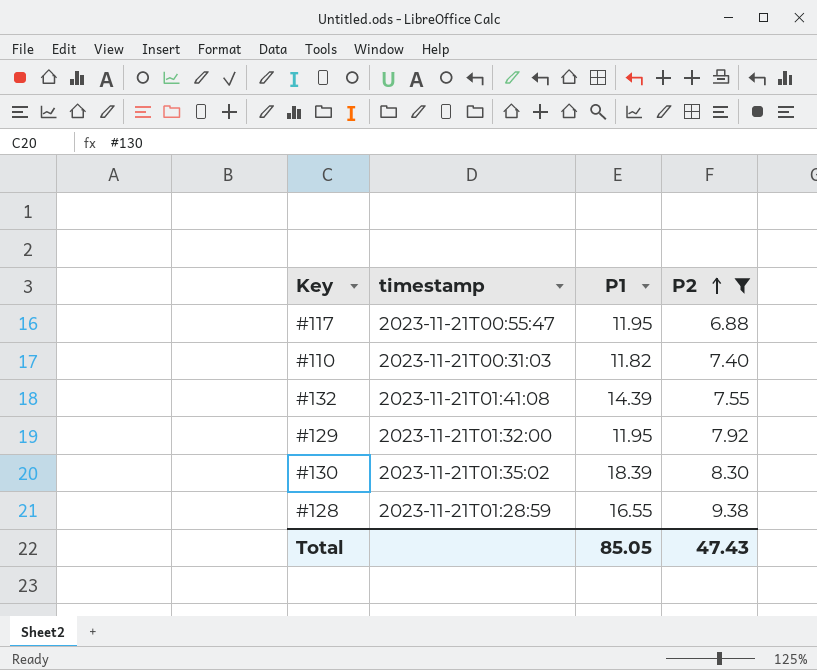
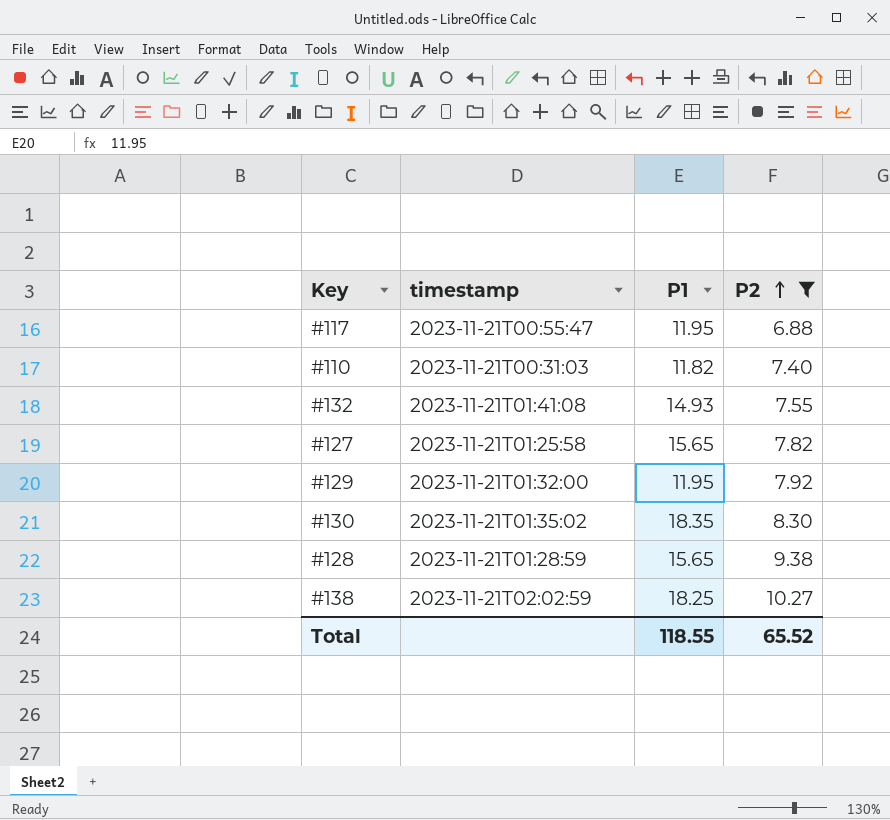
#132 | P1: 14.39 -> 14.93
row #127: none -> 2023-11-21T01:25:58 | 15.65 | 7.82
#130 | P1: 18.39 -> 18.35
#128 | P1: 16.55 -> 15.65
row #138: none -> 2023-11-21T02:02:59 | 18.25 | 10.27
Total | P1: 85.05 -> 118.55
Total | P2: 47.43 -> 65.52

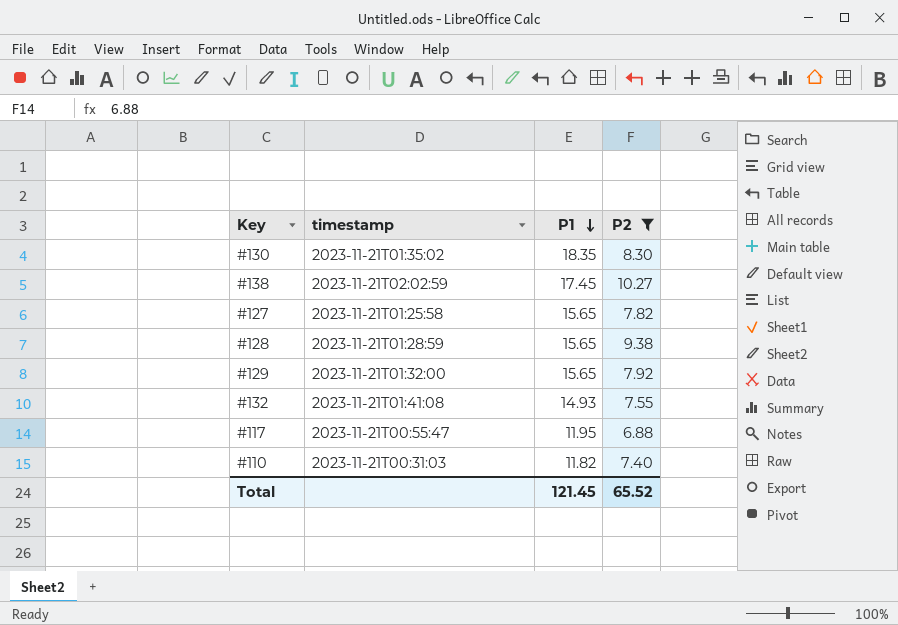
row order: P2 ascending -> P1 descending
#138 | P1: 18.25 -> 17.45
#129 | P1: 11.95 -> 15.65
Total | P1: 118.55 -> 121.45

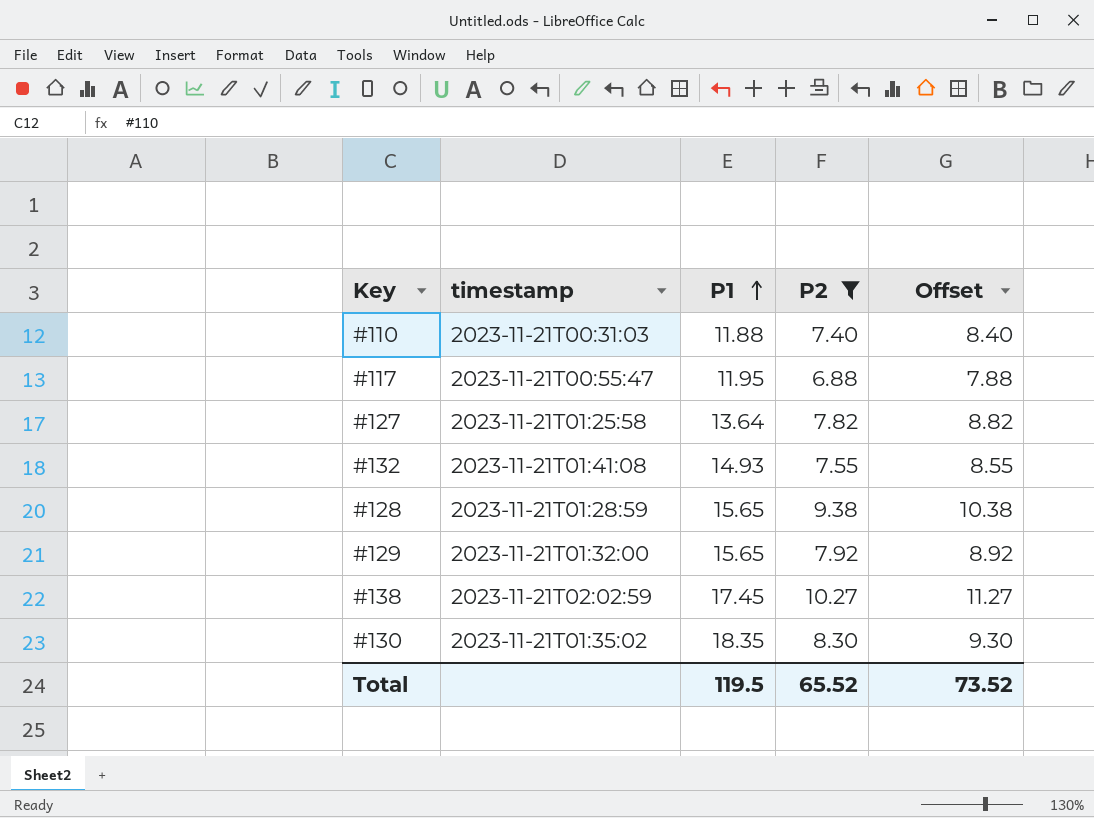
row order: P1 descending -> P1 ascending
column Offset | formula: none -> [P2] + 1
#110 | P1: 11.82 -> 11.88
#127 | P1: 15.65 -> 13.64
Total | P1: 121.45 -> 119.5

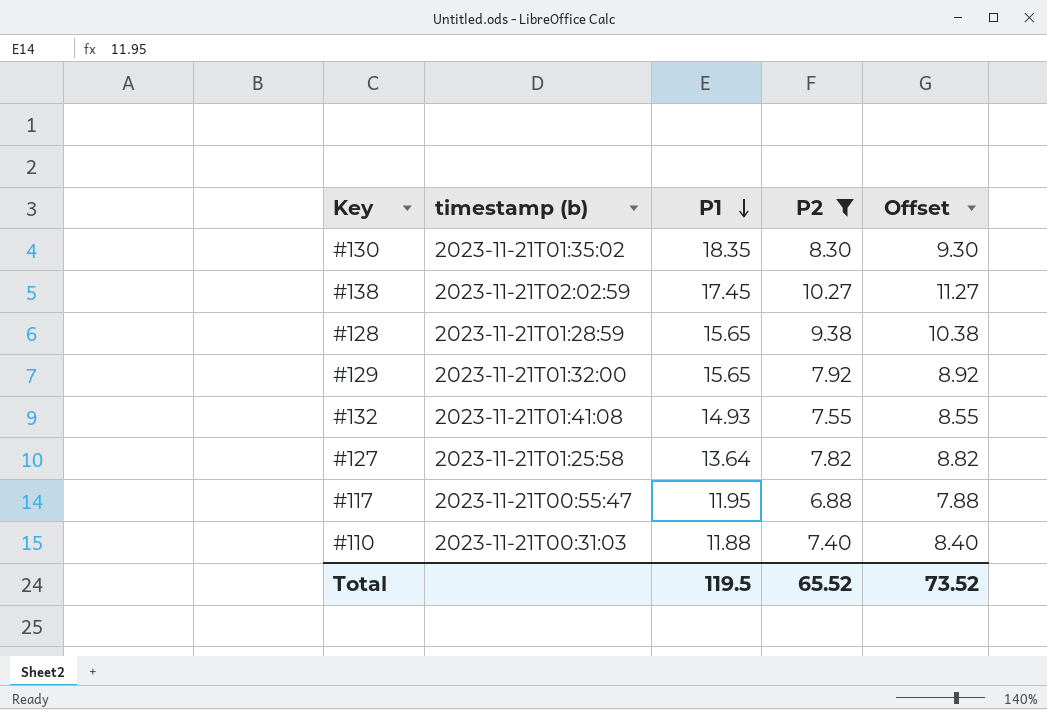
row order: P1 ascending -> P1 descending
column name: timestamp -> timestamp (b)

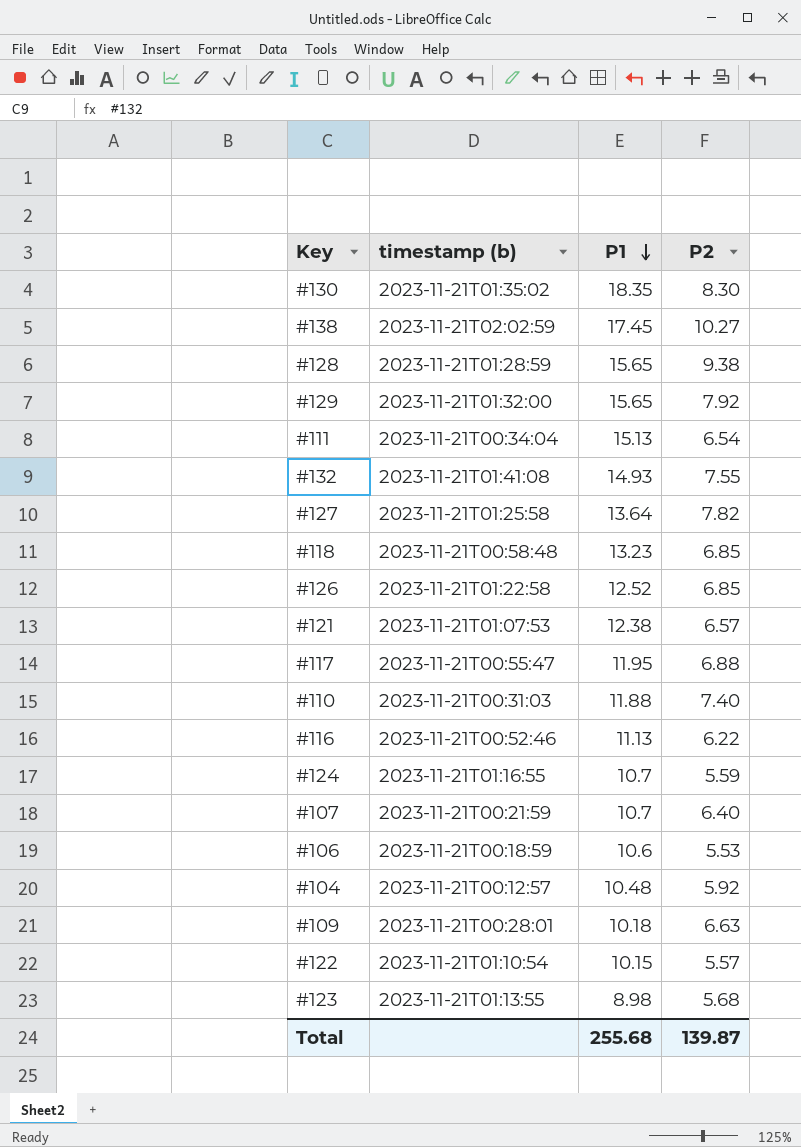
filter: P2 >= 6.88 -> none
column Offset | formula: [P2] + 1 -> none
Total | P1: 119.5 -> 255.68
Total | P2: 65.52 -> 139.87

